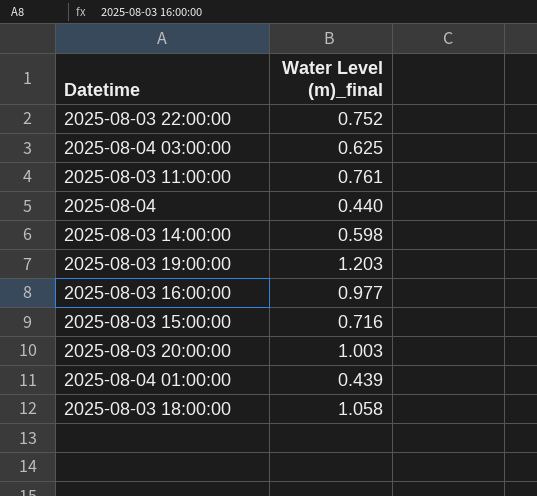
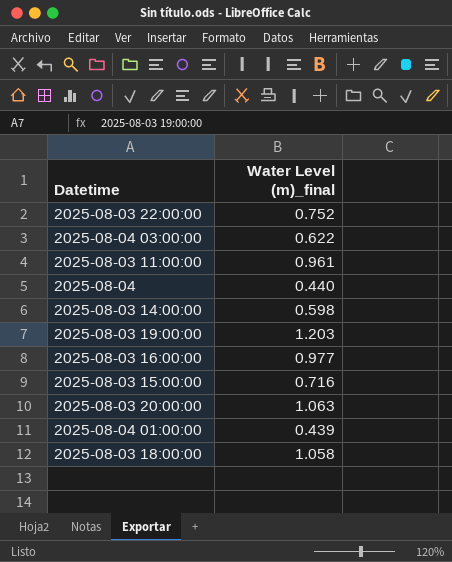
2025-08-04 03:00:00 | Water Level (m)_final: 0.625 -> 0.622
2025-08-03 11:00:00 | Water Level (m)_final: 0.761 -> 0.961
2025-08-03 20:00:00 | Water Level (m)_final: 1.003 -> 1.063

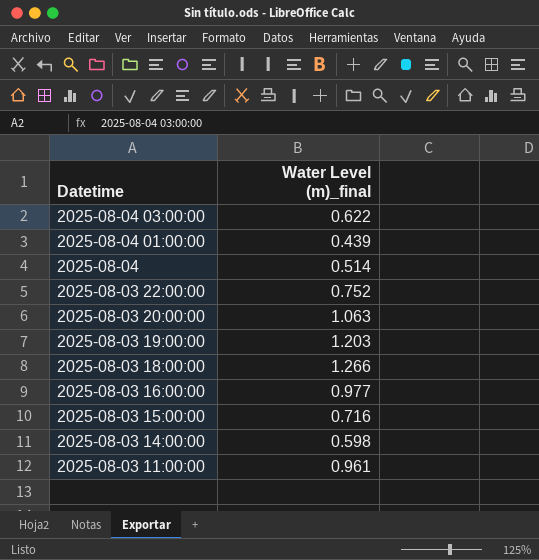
row order: none -> Datetime descending
2025-08-04 | Water Level (m)_final: 0.440 -> 0.514
2025-08-03 18:00:00 | Water Level (m)_final: 1.058 -> 1.266

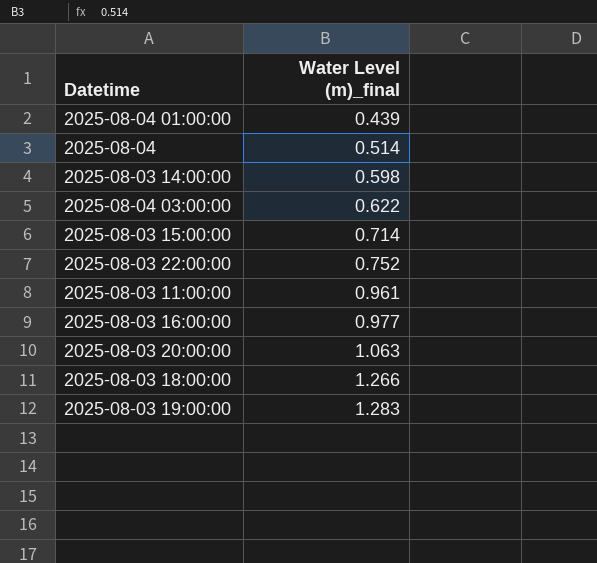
row order: Datetime descending -> Water Level (m)_final ascending
2025-08-03 15:00:00 | Water Level (m)_final: 0.716 -> 0.714
2025-08-03 19:00:00 | Water Level (m)_final: 1.203 -> 1.283

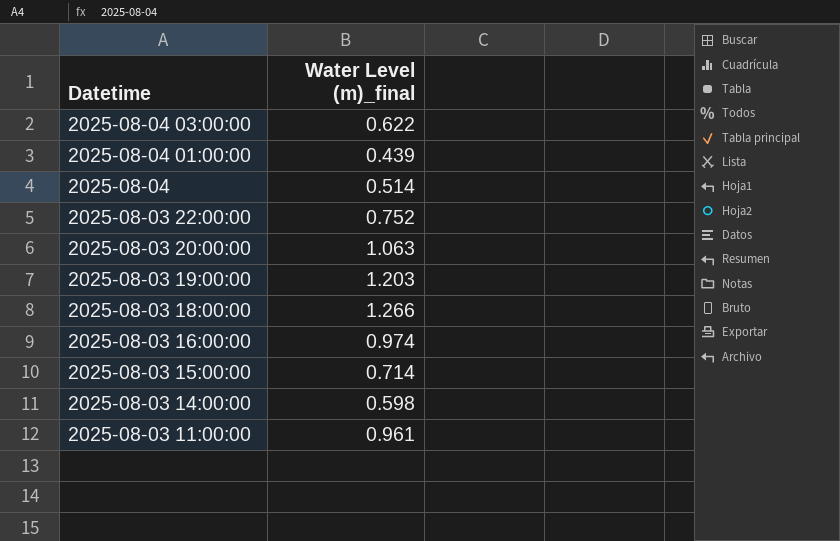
row order: Water Level (m)_final ascending -> Datetime descending
2025-08-03 19:00:00 | Water Level (m)_final: 1.283 -> 1.203
2025-08-03 16:00:00 | Water Level (m)_final: 0.977 -> 0.974

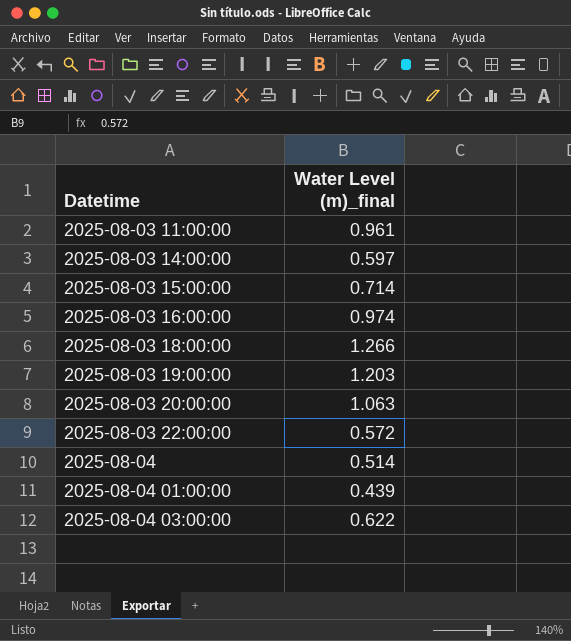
row order: Datetime descending -> Datetime ascending
2025-08-03 14:00:00 | Water Level (m)_final: 0.598 -> 0.597
2025-08-03 22:00:00 | Water Level (m)_final: 0.752 -> 0.572

